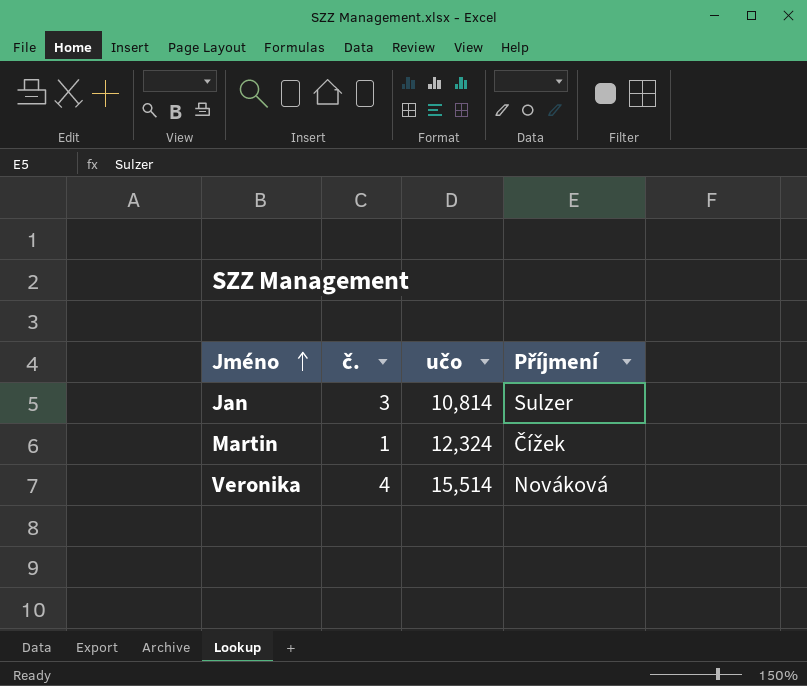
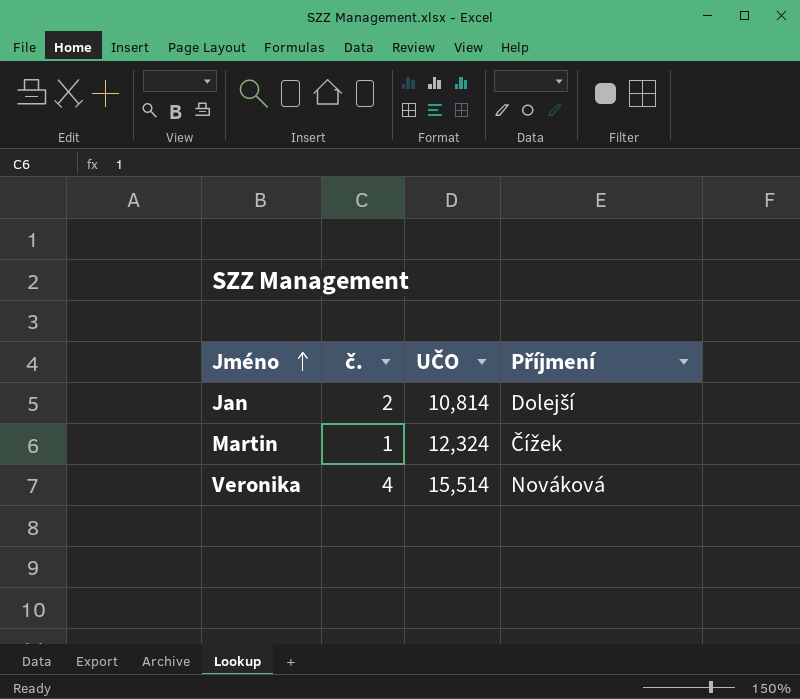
column name: učo -> UČO
Jan | č.: 3 -> 2
Jan | Příjmení: Sulzer -> Dolejší

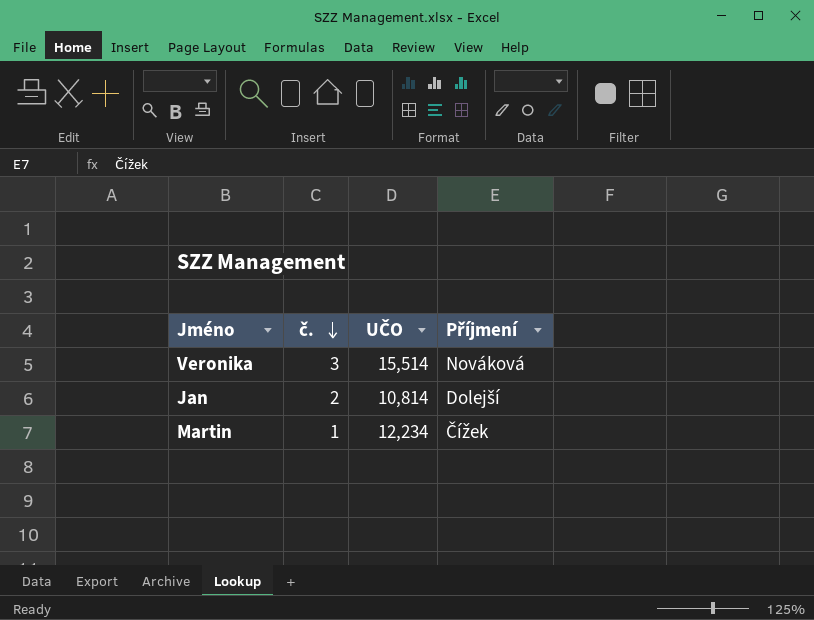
row order: Jméno ascending -> č. descending
Veronika | č.: 4 -> 3
Martin | UČO: 12,324 -> 12,234

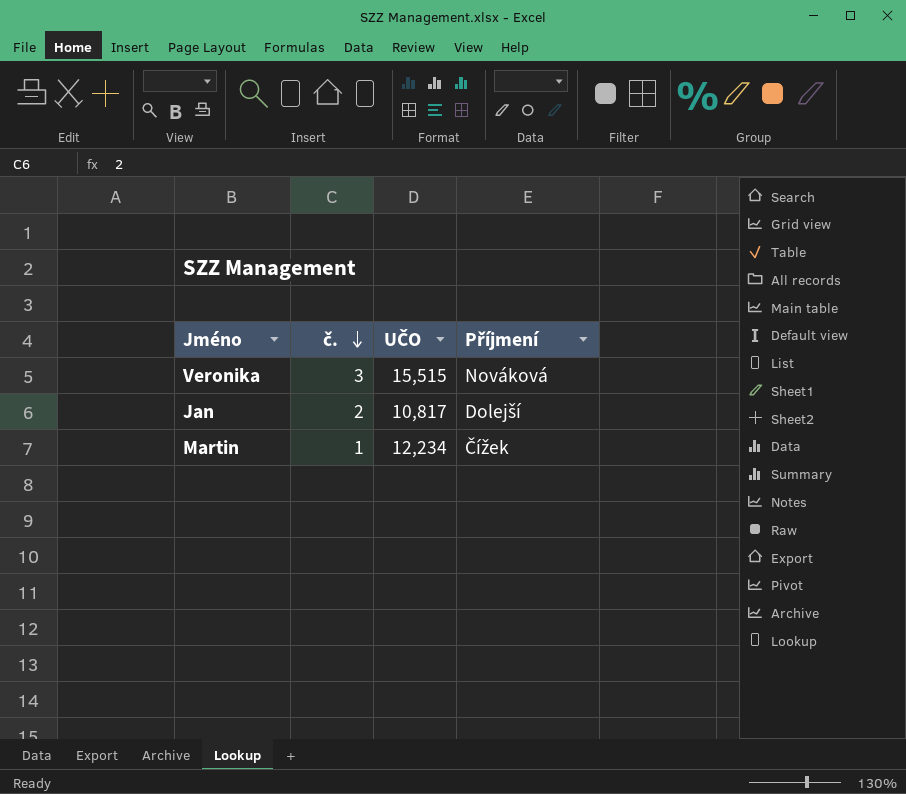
Veronika | UČO: 15,514 -> 15,515
Jan | UČO: 10,814 -> 10,817

